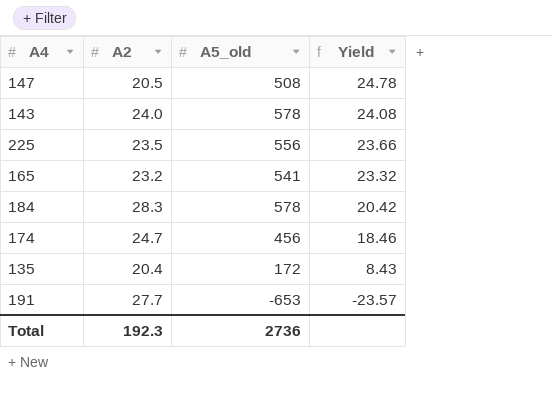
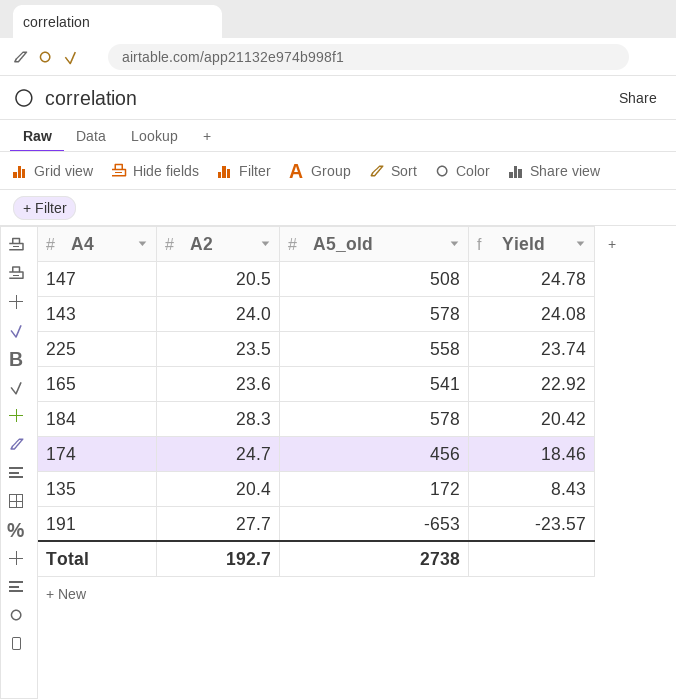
225 | A5_old: 556 -> 558
225 | Yield: 23.66 -> 23.74
165 | A2: 23.2 -> 23.6
165 | Yield: 23.32 -> 22.92
Total | A2: 192.3 -> 192.7
Total | A5_old: 2736 -> 2738

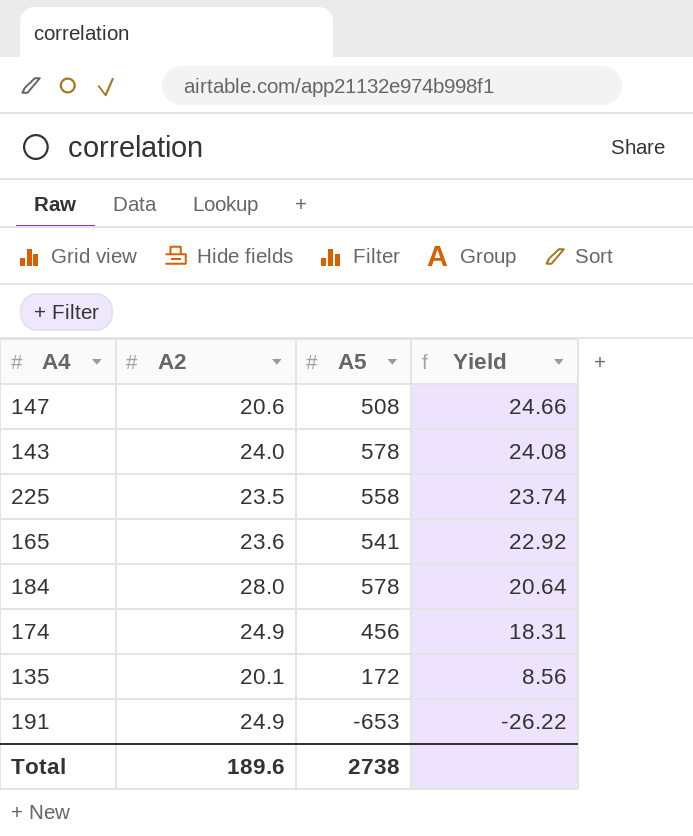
column name: A5_old -> A5
147 | A2: 20.5 -> 20.6
147 | Yield: 24.78 -> 24.66
184 | A2: 28.3 -> 28.0
184 | Yield: 20.42 -> 20.64
174 | A2: 24.7 -> 24.9
174 | Yield: 18.46 -> 18.31
135 | A2: 20.4 -> 20.1
135 | Yield: 8.43 -> 8.56
191 | A2: 27.7 -> 24.9
191 | Yield: -23.57 -> -26.22
Total | A2: 192.7 -> 189.6

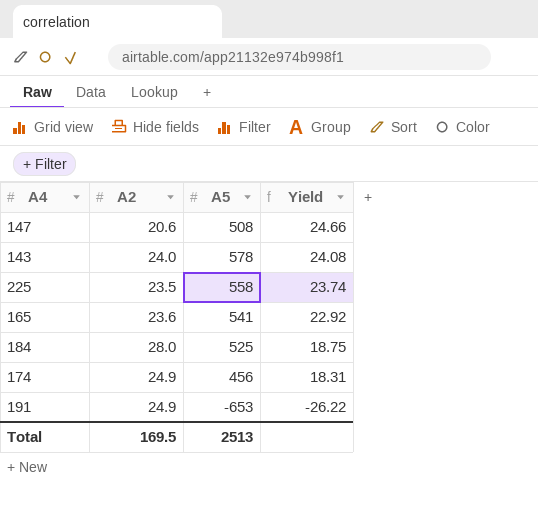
row 135: 20.1 | 172 | 8.56 -> none
184 | A5: 578 -> 525
184 | Yield: 20.64 -> 18.75
Total | A2: 189.6 -> 169.5
Total | A5: 2738 -> 2513

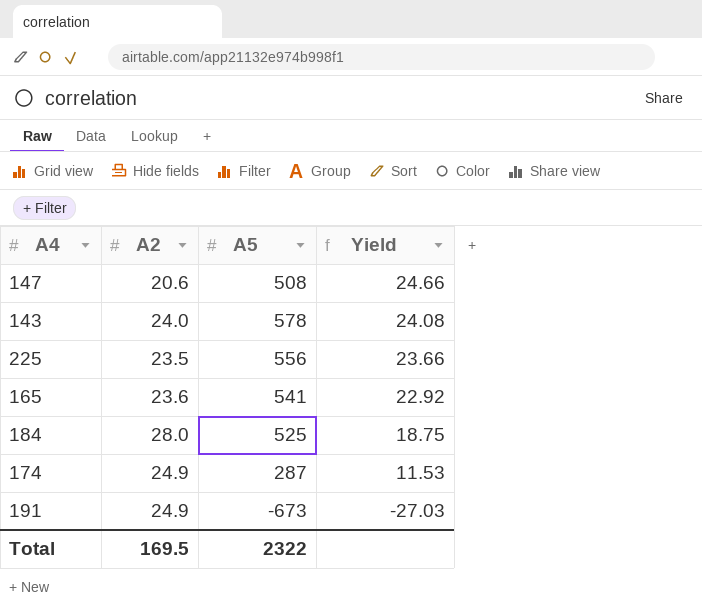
225 | A5: 558 -> 556
225 | Yield: 23.74 -> 23.66
174 | A5: 456 -> 287
174 | Yield: 18.31 -> 11.53
191 | A5: -653 -> -673
191 | Yield: -26.22 -> -27.03
Total | A5: 2513 -> 2322

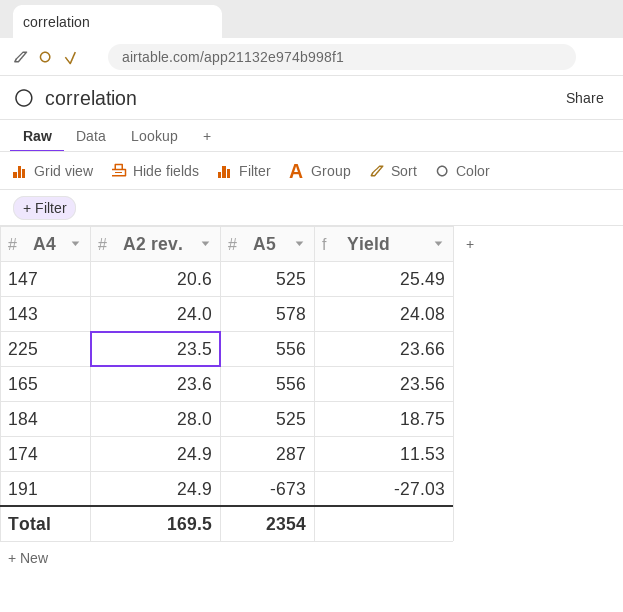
column name: A2 -> A2 rev.
147 | A5: 508 -> 525
147 | Yield: 24.66 -> 25.49
165 | A5: 541 -> 556
165 | Yield: 22.92 -> 23.56
Total | A5: 2322 -> 2354

